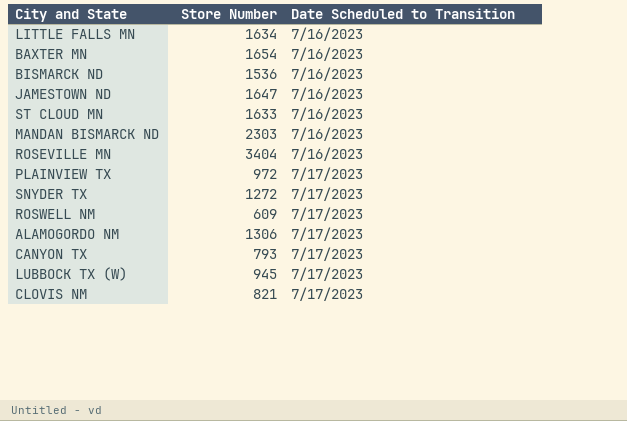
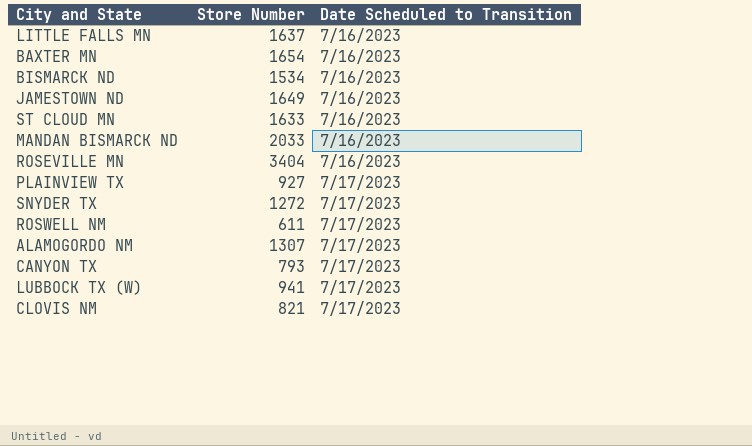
LITTLE FALLS MN | Store Number: 1634 -> 1637
BISMARCK ND | Store Number: 1536 -> 1534
JAMESTOWN ND | Store Number: 1647 -> 1649
MANDAN BISMARCK ND | Store Number: 2303 -> 2033
PLAINVIEW TX | Store Number: 972 -> 927
ROSWELL NM | Store Number: 609 -> 611
ALAMOGORDO NM | Store Number: 1306 -> 1307
LUBBOCK TX (W) | Store Number: 945 -> 941

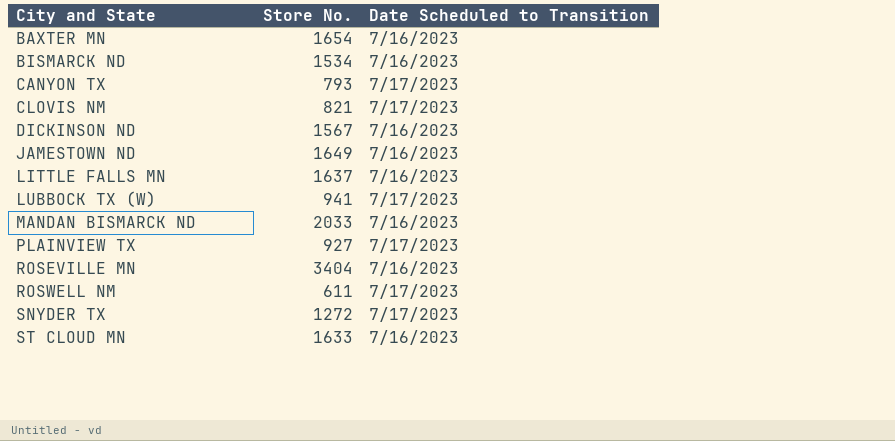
row order: Date Scheduled to Transition ascending -> City and State ascending
column name: Store Number -> Store No.
row ALAMOGORDO NM: 1307 | 7/17/2023 -> none
row DICKINSON ND: none -> 1567 | 7/16/2023

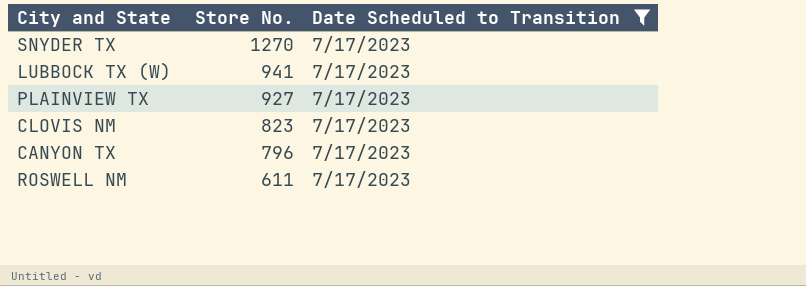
filter: none -> Date Scheduled to Transition = 7/17/2023
row order: City and State ascending -> Store No. descending
SNYDER TX | Store No.: 1272 -> 1270
CLOVIS NM | Store No.: 821 -> 823
CANYON TX | Store No.: 793 -> 796

